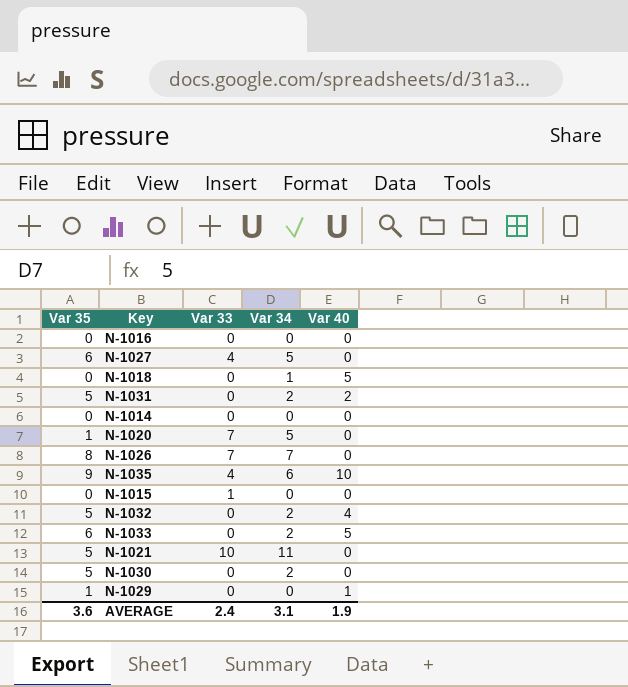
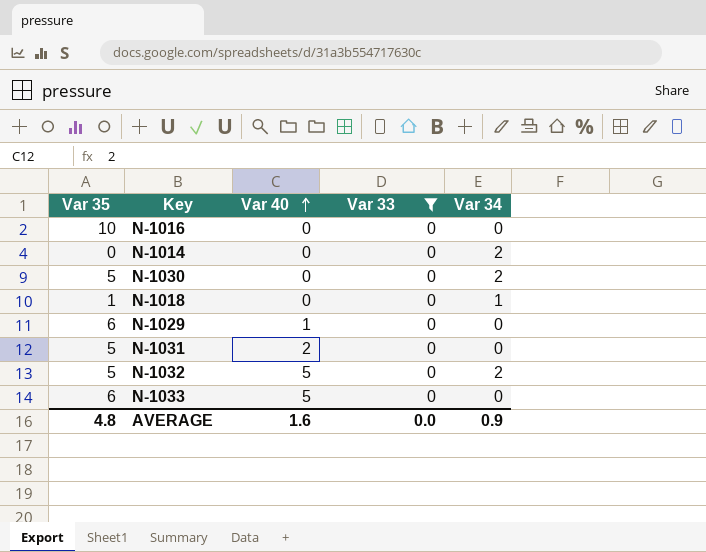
filter: none -> Var 33 = 0
row order: none -> Var 40 ascending
column Var 40 | position: 5 -> 3
N-1016 | Var 35: 0 -> 10
N-1014 | Var 34: 0 -> 2
N-1018 | Var 35: 0 -> 1
N-1018 | Var 40: 5 -> 0
N-1029 | Var 35: 1 -> 6
N-1031 | Var 34: 2 -> 0
N-1032 | Var 40: 4 -> 5
N-1033 | Var 34: 2 -> 0
AVERAGE | Var 35: 3.6 -> 4.8
AVERAGE | Var 40: 1.9 -> 1.6
AVERAGE | Var 33: 2.4 -> 0.0
AVERAGE | Var 34: 3.1 -> 0.9

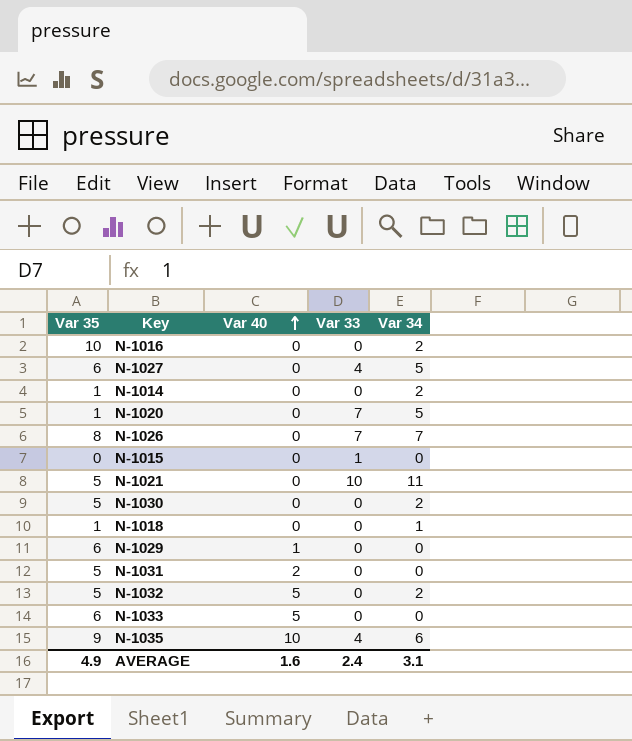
filter: Var 33 = 0 -> none
N-1016 | Var 34: 0 -> 2
N-1014 | Var 35: 0 -> 1
AVERAGE | Var 35: 4.8 -> 4.9
AVERAGE | Var 33: 0.0 -> 2.4
AVERAGE | Var 34: 0.9 -> 3.1

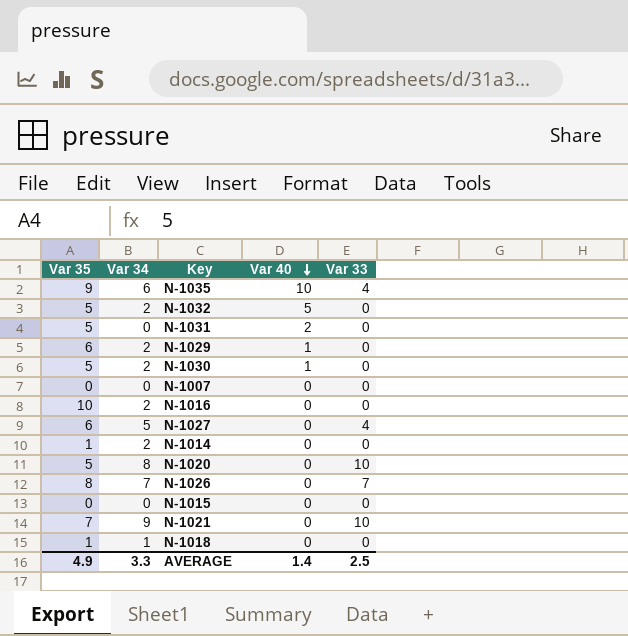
row order: Var 40 ascending -> Var 40 descending
column Var 34 | position: 5 -> 2
row N-1033: 6 | 5 | 0 | 0 -> none
N-1029 | Var 34: 0 -> 2
N-1030 | Var 40: 0 -> 1
row N-1007: none -> 0 | 0 | 0 | 0
N-1020 | Var 35: 1 -> 5
N-1020 | Var 34: 5 -> 8
N-1020 | Var 33: 7 -> 10
N-1015 | Var 33: 1 -> 0
N-1021 | Var 35: 5 -> 7
N-1021 | Var 34: 11 -> 9
AVERAGE | Var 34: 3.1 -> 3.3
AVERAGE | Var 40: 1.6 -> 1.4
AVERAGE | Var 33: 2.4 -> 2.5

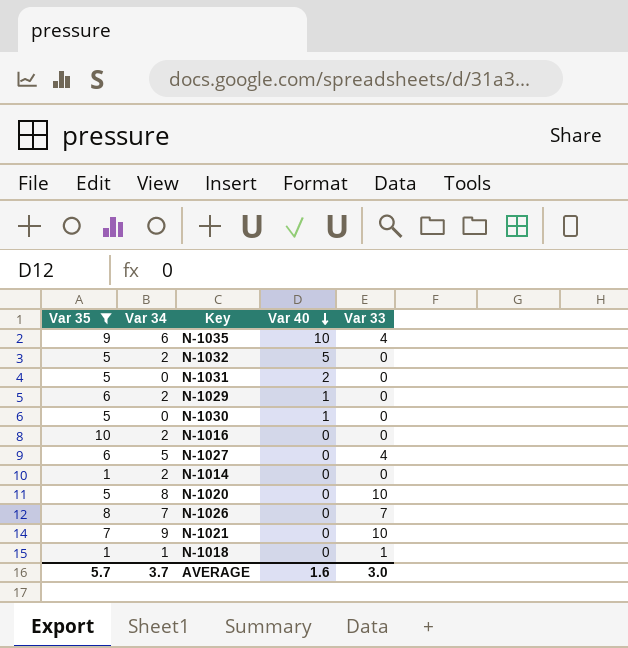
filter: none -> Var 35 != 0
N-1030 | Var 34: 2 -> 0
N-1018 | Var 33: 0 -> 1
AVERAGE | Var 35: 4.9 -> 5.7
AVERAGE | Var 34: 3.3 -> 3.7
AVERAGE | Var 40: 1.4 -> 1.6
AVERAGE | Var 33: 2.5 -> 3.0

